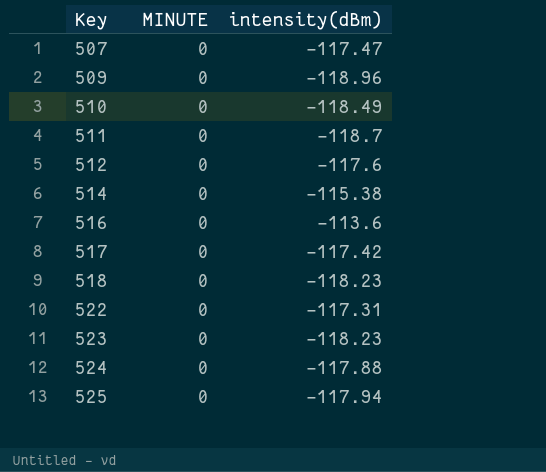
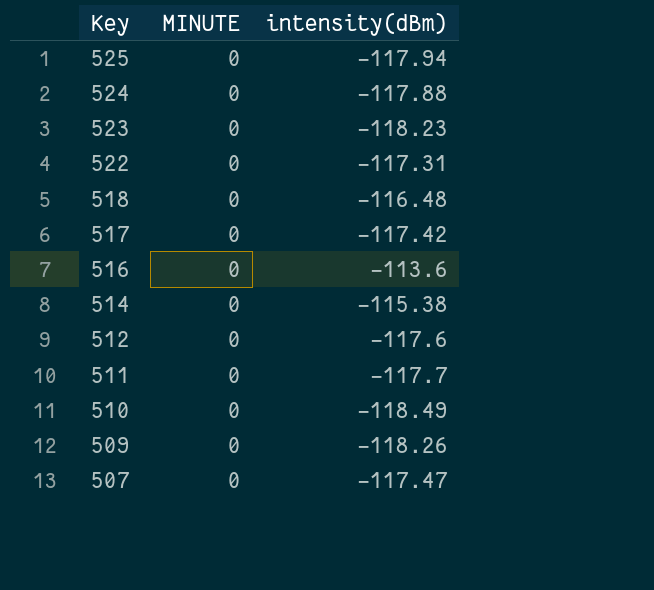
row order: Key ascending -> Key descending
518 | intensity(dBm): -118.23 -> -116.48
511 | intensity(dBm): -118.7 -> -117.7
509 | intensity(dBm): -118.96 -> -118.26

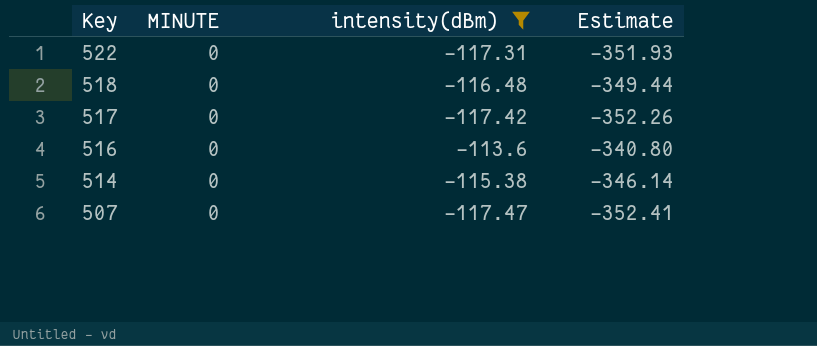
filter: none -> intensity(dBm) >= -117.47
column Estimate | formula: none -> [intensity(dBm)] * 3

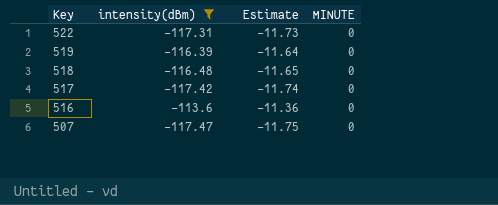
column Estimate | formula: [intensity(dBm)] * 3 -> [intensity(dBm)] * 0.1
column MINUTE | position: 2 -> 4
row 514: 0 | -115.38 | -346.14 -> none
row 519: none -> -116.39 | -11.64 | 0

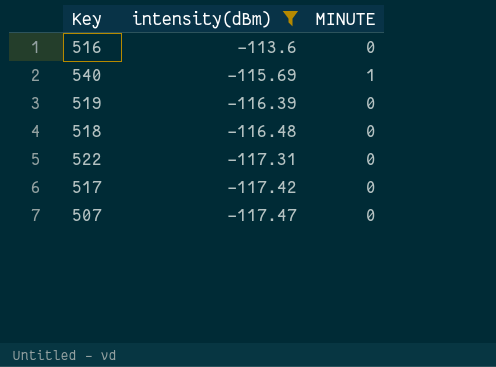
row order: Key descending -> intensity(dBm) descending
column Estimate | formula: [intensity(dBm)] * 0.1 -> none
row 540: none -> -115.69 | 1

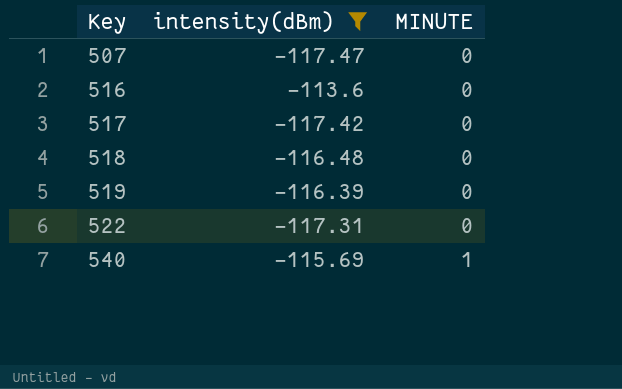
row order: intensity(dBm) descending -> Key ascending

